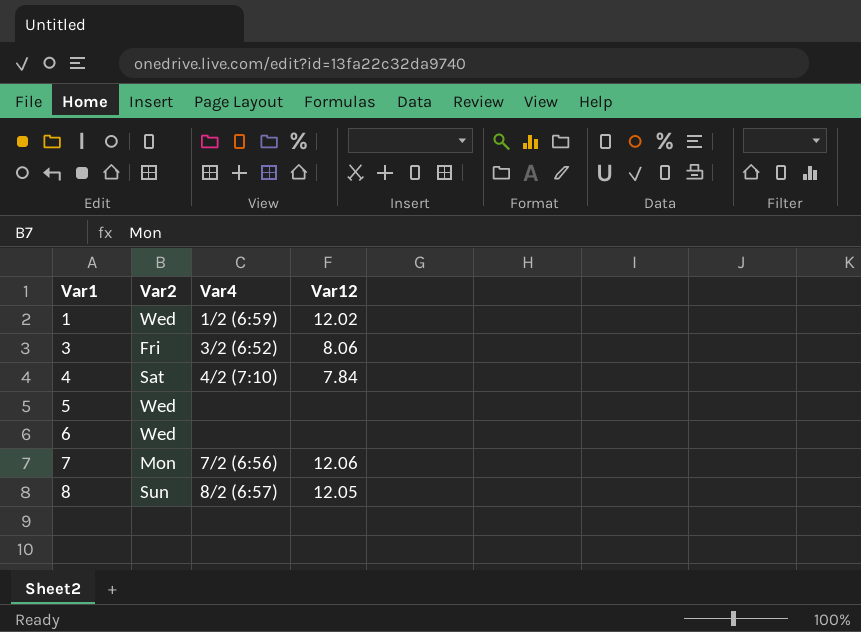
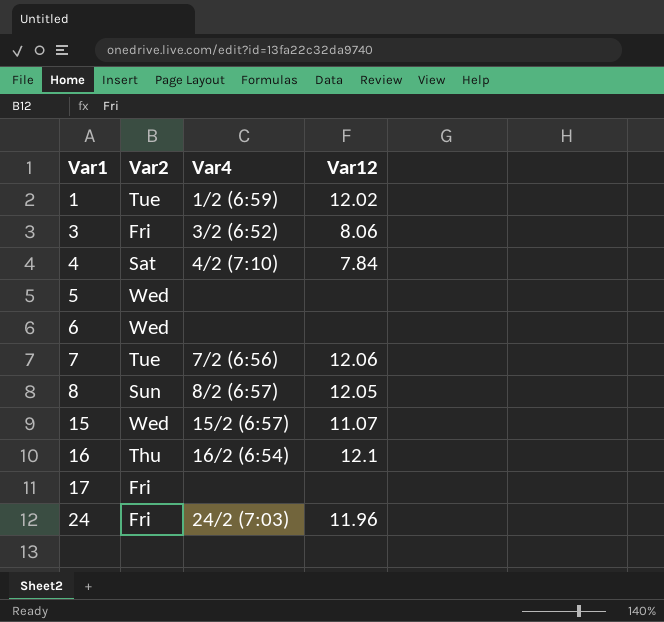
1 | Var2: Wed -> Tue
7 | Var2: Mon -> Tue
row 15: none -> Wed | 15/2 (6:57) | 11.07
row 16: none -> Thu | 16/2 (6:54) | 12.1
row 17: none -> Fri | none | none
row 24: none -> Fri | 24/2 (7:03) | 11.96

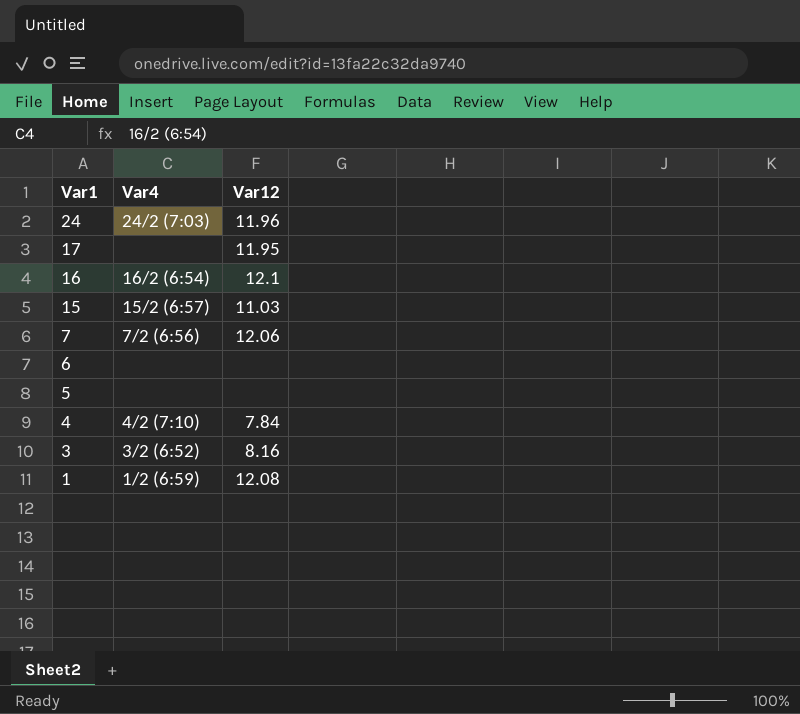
row order: Var1 ascending -> Var1 descending
column Var2 | position: 2 -> none
row 8: Sun | 8/2 (6:57) | 12.05 -> none
17 | Var12: none -> 11.95
15 | Var12: 11.07 -> 11.03
3 | Var12: 8.06 -> 8.16
1 | Var12: 12.02 -> 12.08

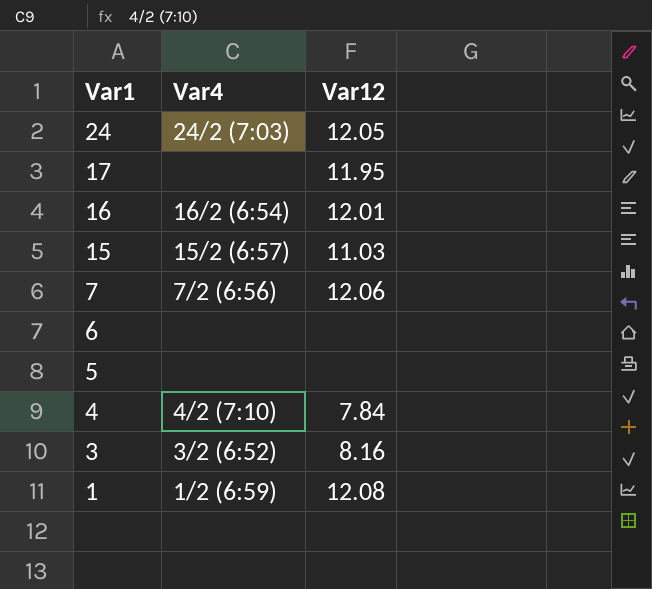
24 | Var12: 11.96 -> 12.05
16 | Var12: 12.1 -> 12.01

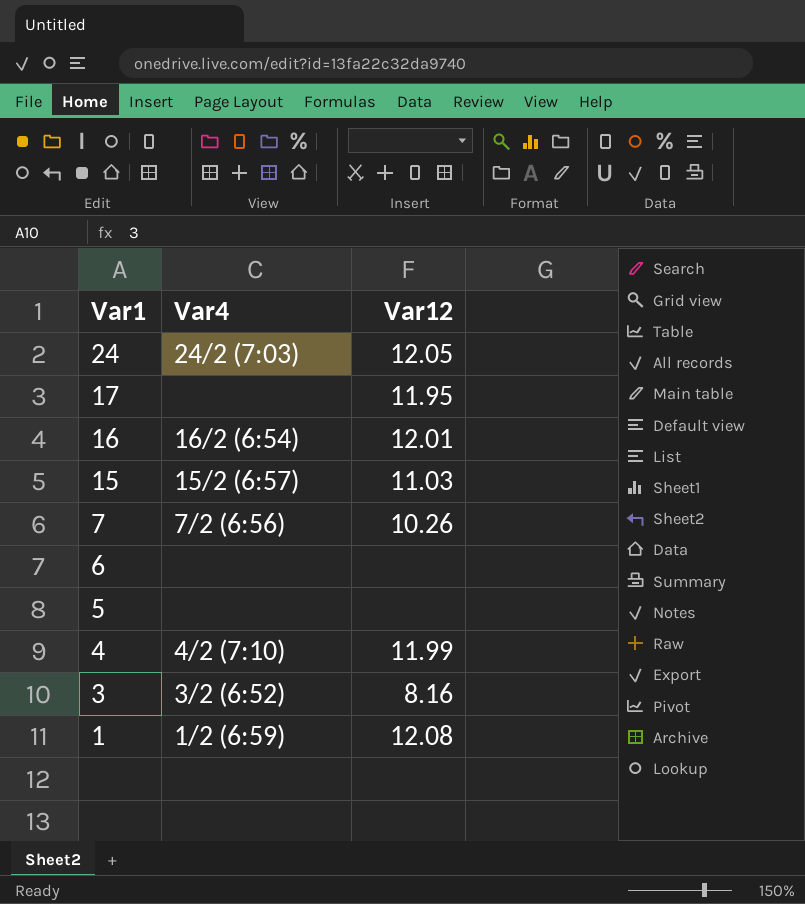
7 | Var12: 12.06 -> 10.26
4 | Var12: 7.84 -> 11.99

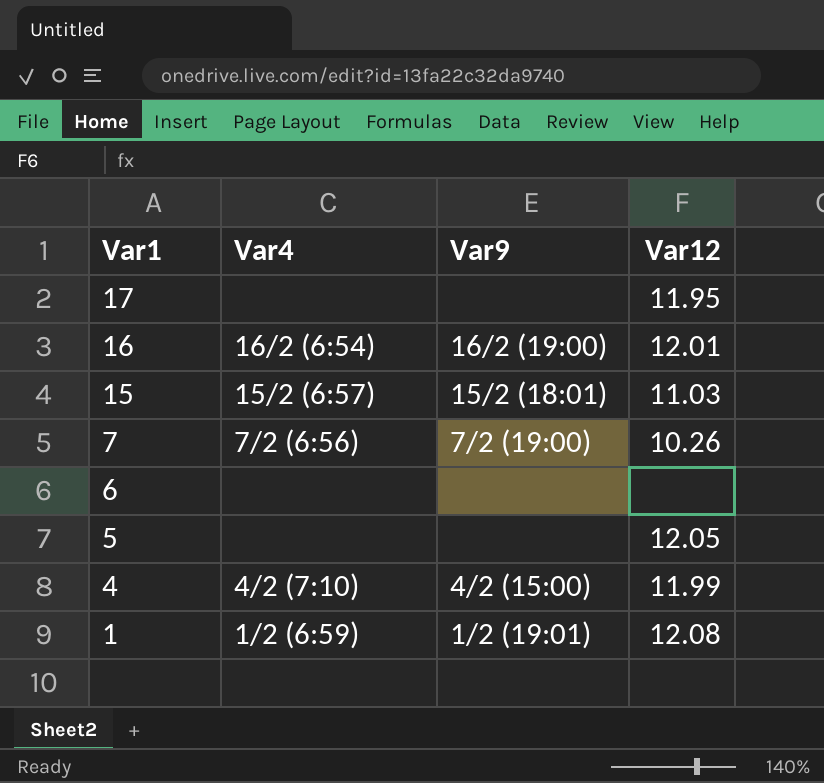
column Var9 | position: none -> 3
row 24: 24/2 (7:03) | 12.05 -> none
row 3: 3/2 (6:52) | 8.16 -> none
5 | Var12: none -> 12.05

